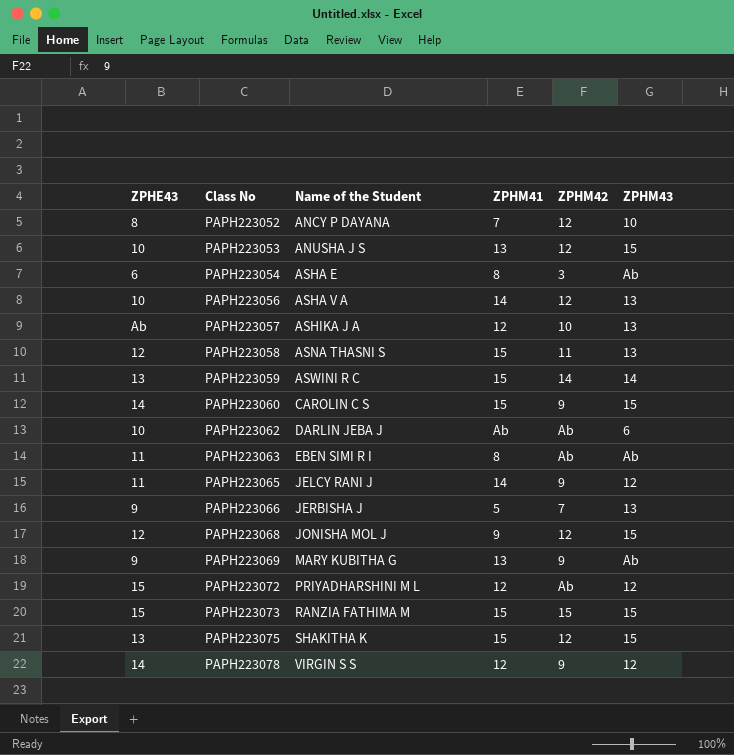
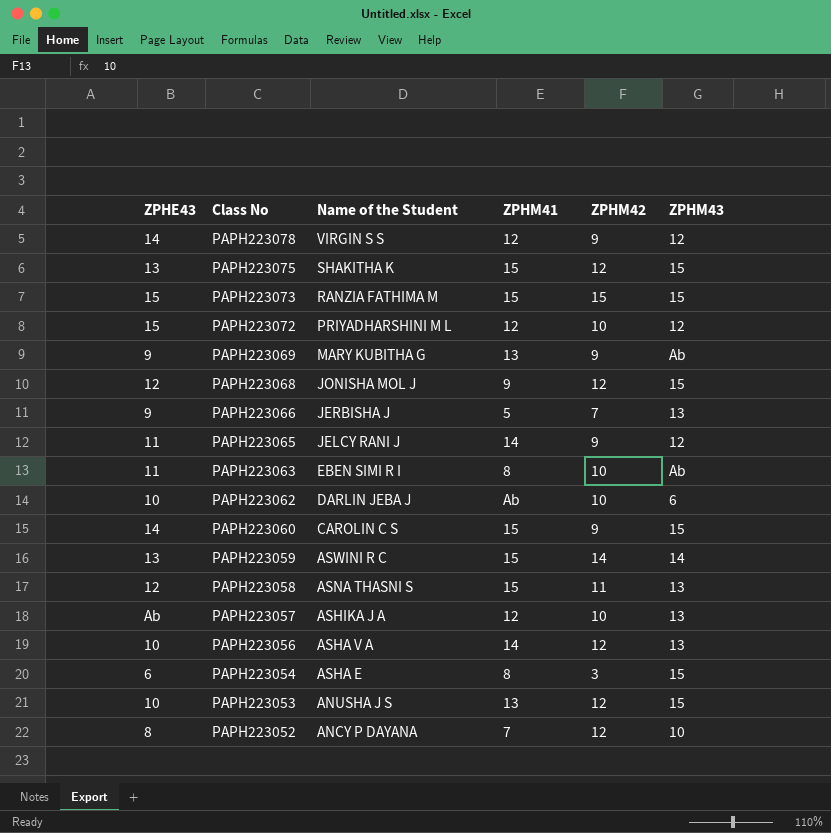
row order: Class No ascending -> Class No descending
PAPH223072 | ZPHM42: Ab -> 10
PAPH223063 | ZPHM42: Ab -> 10
PAPH223062 | ZPHM42: Ab -> 10
PAPH223054 | ZPHM43: Ab -> 15

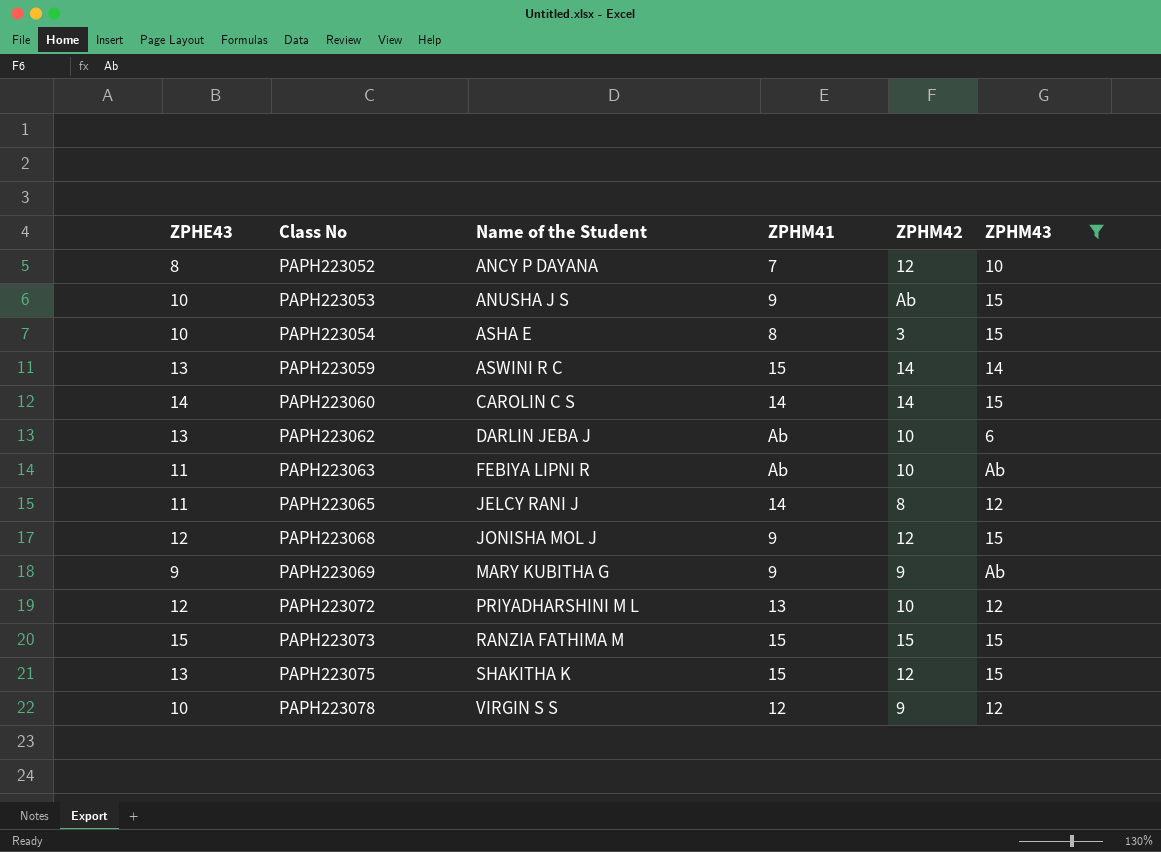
filter: none -> ZPHM43 != 13
row order: Class No descending -> Class No ascending
PAPH223053 | ZPHM41: 13 -> 9
PAPH223053 | ZPHM42: 12 -> Ab
PAPH223054 | ZPHE43: 6 -> 10
PAPH223060 | ZPHM41: 15 -> 14
PAPH223060 | ZPHM42: 9 -> 14
PAPH223062 | ZPHE43: 10 -> 13
PAPH223063 | Name of the Student: EBEN SIMI R I -> FEBIYA LIPNI R
PAPH223063 | ZPHM41: 8 -> Ab
PAPH223065 | ZPHM42: 9 -> 8
PAPH223069 | ZPHM41: 13 -> 9
PAPH223072 | ZPHE43: 15 -> 12
PAPH223072 | ZPHM41: 12 -> 13
PAPH223078 | ZPHE43: 14 -> 10

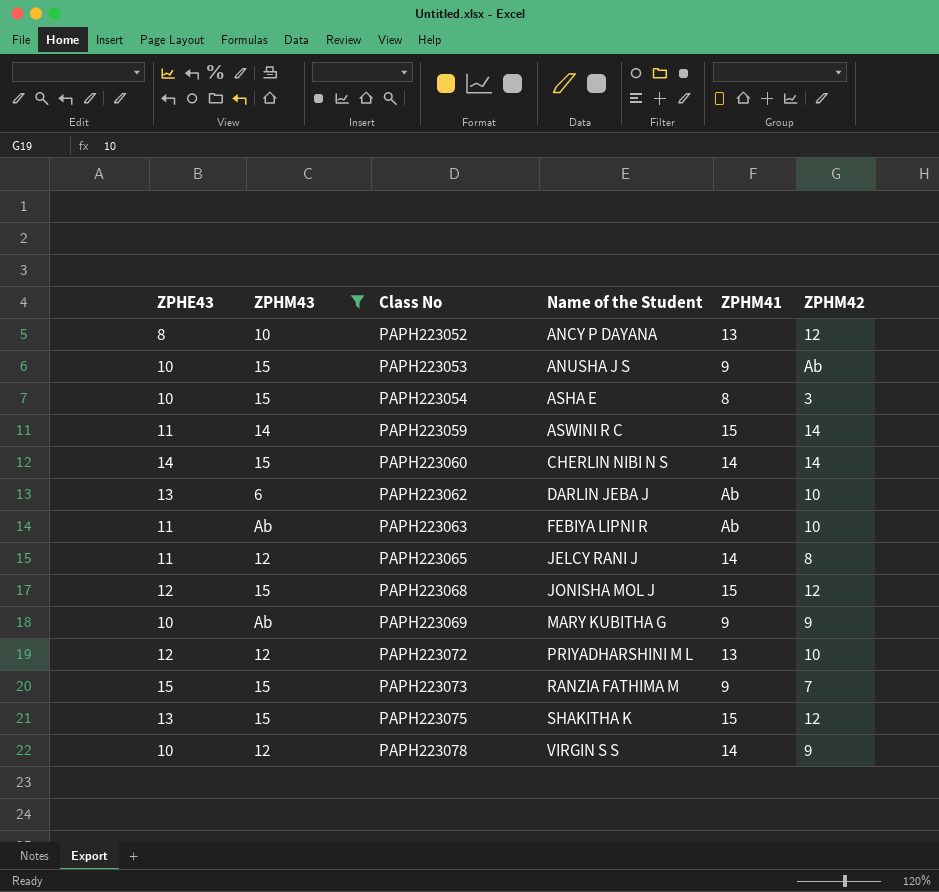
column ZPHM43 | position: 6 -> 2
PAPH223052 | ZPHM41: 7 -> 13
PAPH223059 | ZPHE43: 13 -> 11
PAPH223060 | Name of the Student: CAROLIN C S -> CHERLIN NIBI N S
PAPH223068 | ZPHM41: 9 -> 15
PAPH223069 | ZPHE43: 9 -> 10
PAPH223073 | ZPHM41: 15 -> 9
PAPH223073 | ZPHM42: 15 -> 7
PAPH223078 | ZPHM41: 12 -> 14

